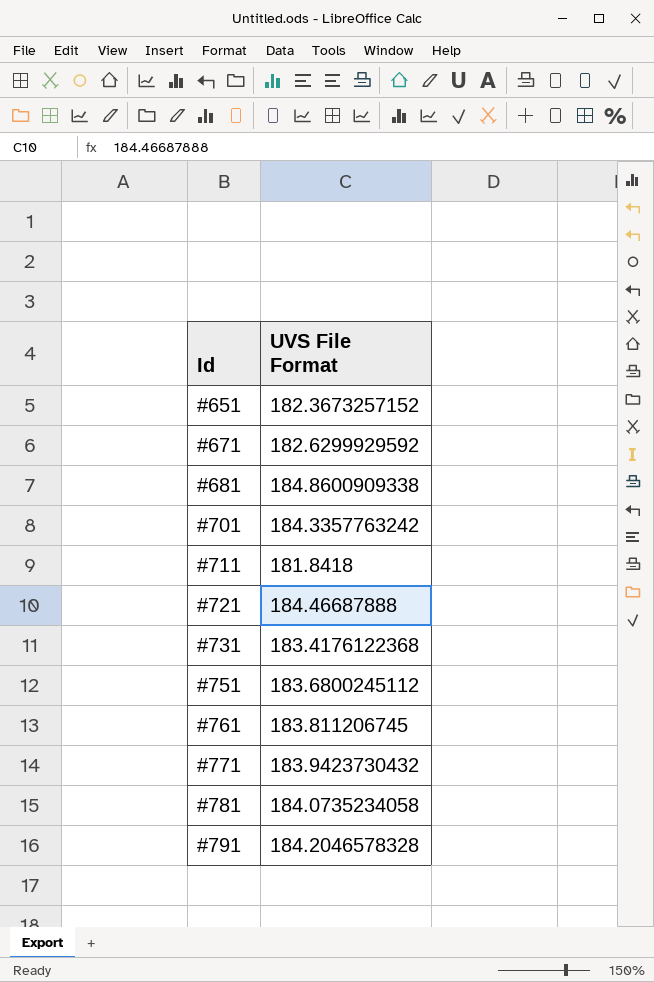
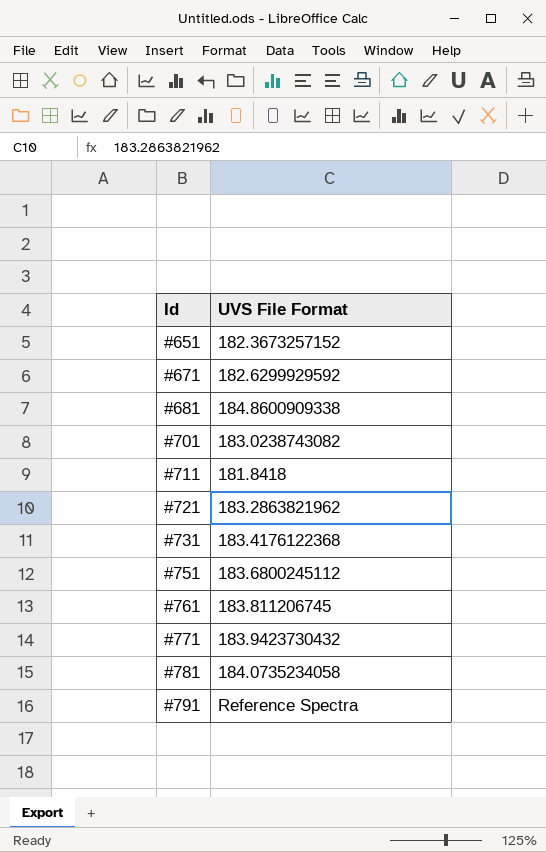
#701 | UVS File Format: 184.3357763242 -> 183.0238743082
#721 | UVS File Format: 184.46687888 -> 183.2863821962
#791 | UVS File Format: 184.2046578328 -> Reference Spectra

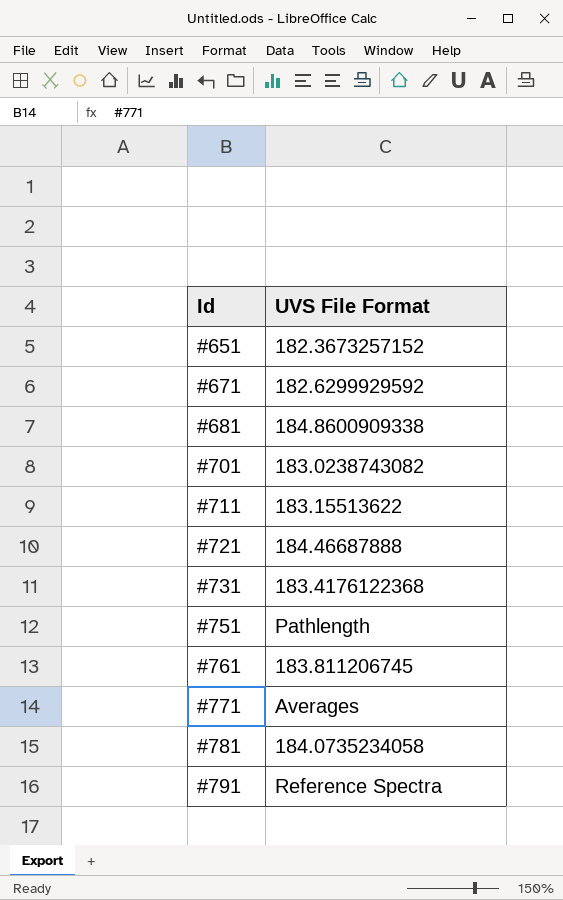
#711 | UVS File Format: 181.8418 -> 183.15513622
#721 | UVS File Format: 183.2863821962 -> 184.46687888
#751 | UVS File Format: 183.6800245112 -> Pathlength
#771 | UVS File Format: 183.9423730432 -> Averages

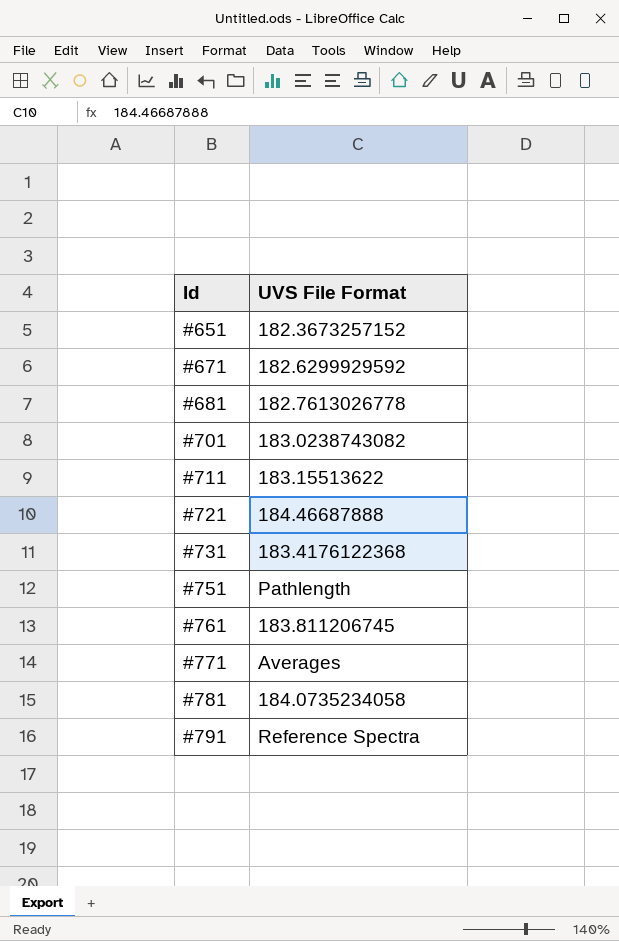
#681 | UVS File Format: 184.8600909338 -> 182.7613026778

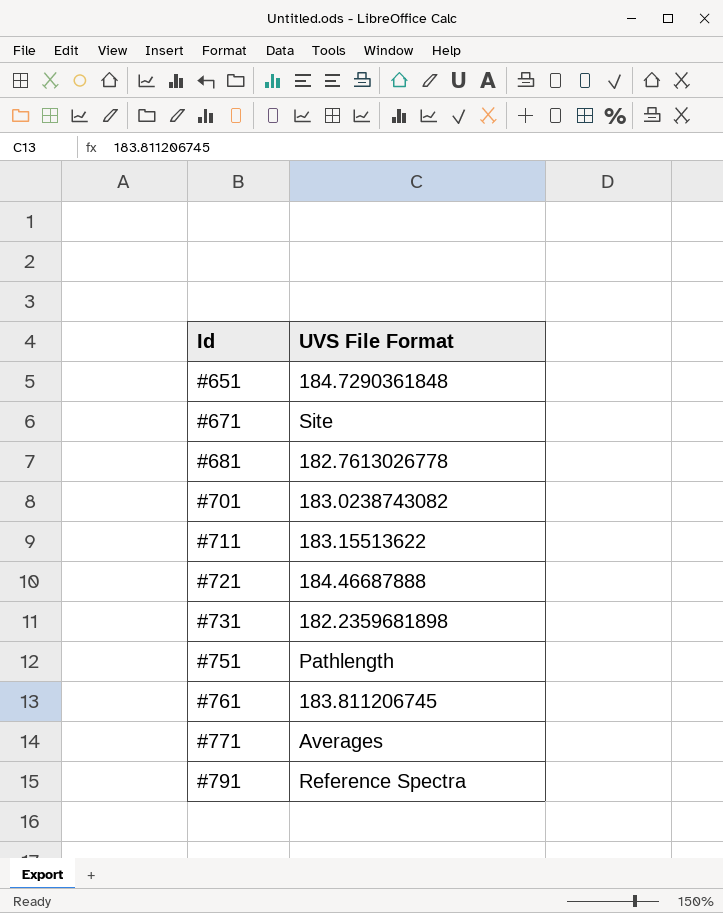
row #781: 184.0735234058 -> none
#651 | UVS File Format: 182.3673257152 -> 184.7290361848
#671 | UVS File Format: 182.6299929592 -> Site
#731 | UVS File Format: 183.4176122368 -> 182.2359681898

